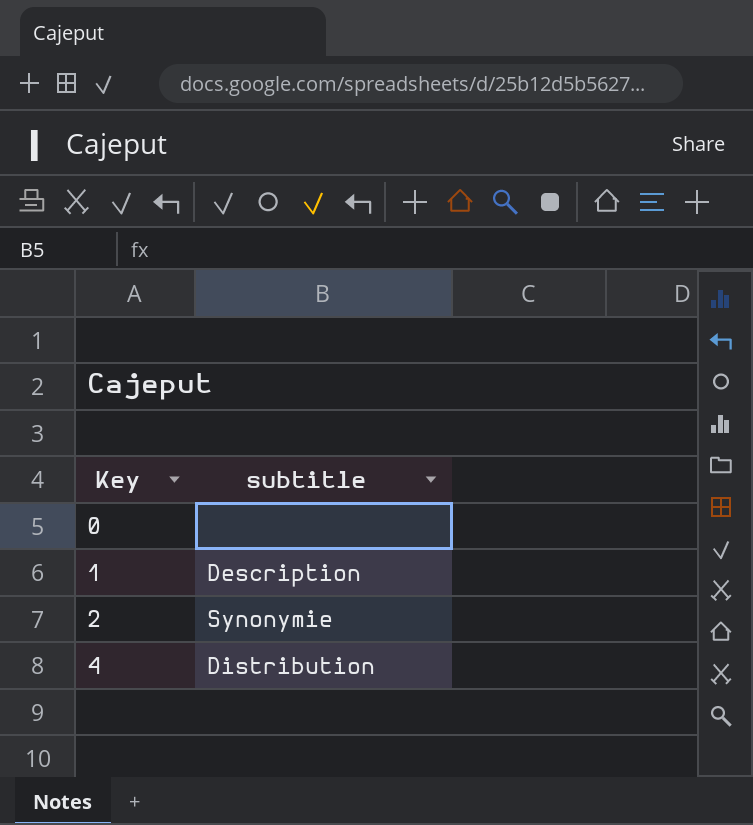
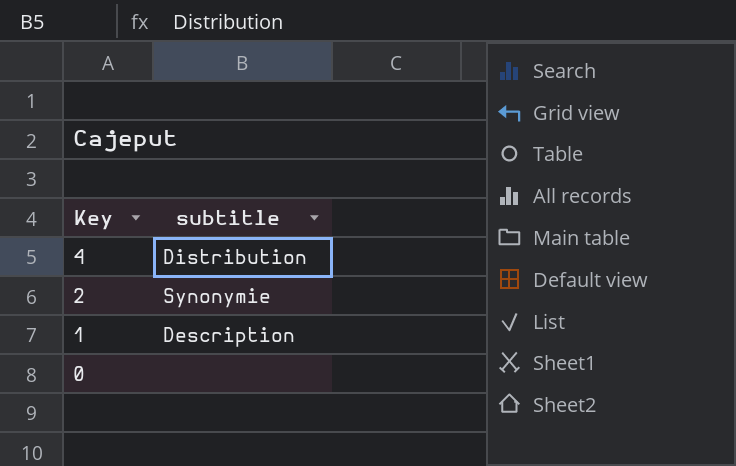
row order: Key ascending -> Key descending

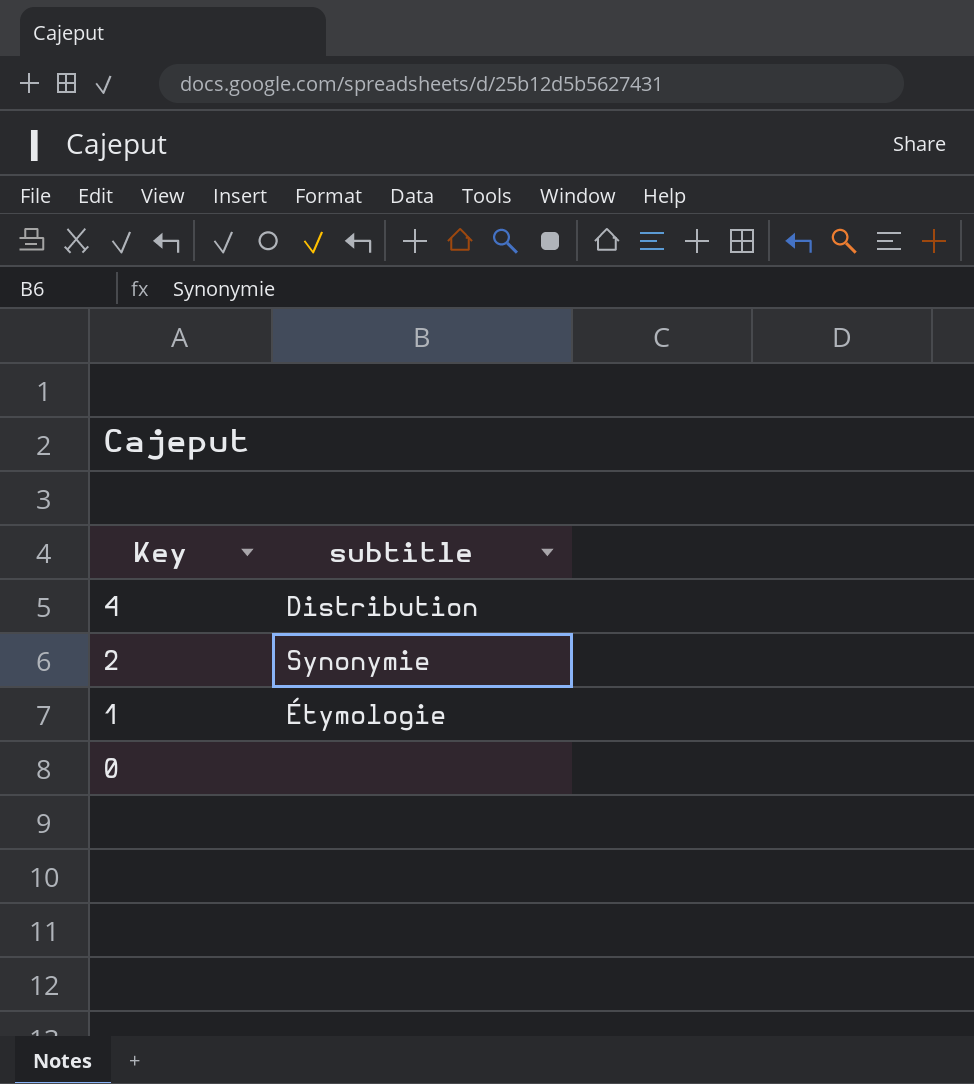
1 | subtitle: Description -> Étymologie

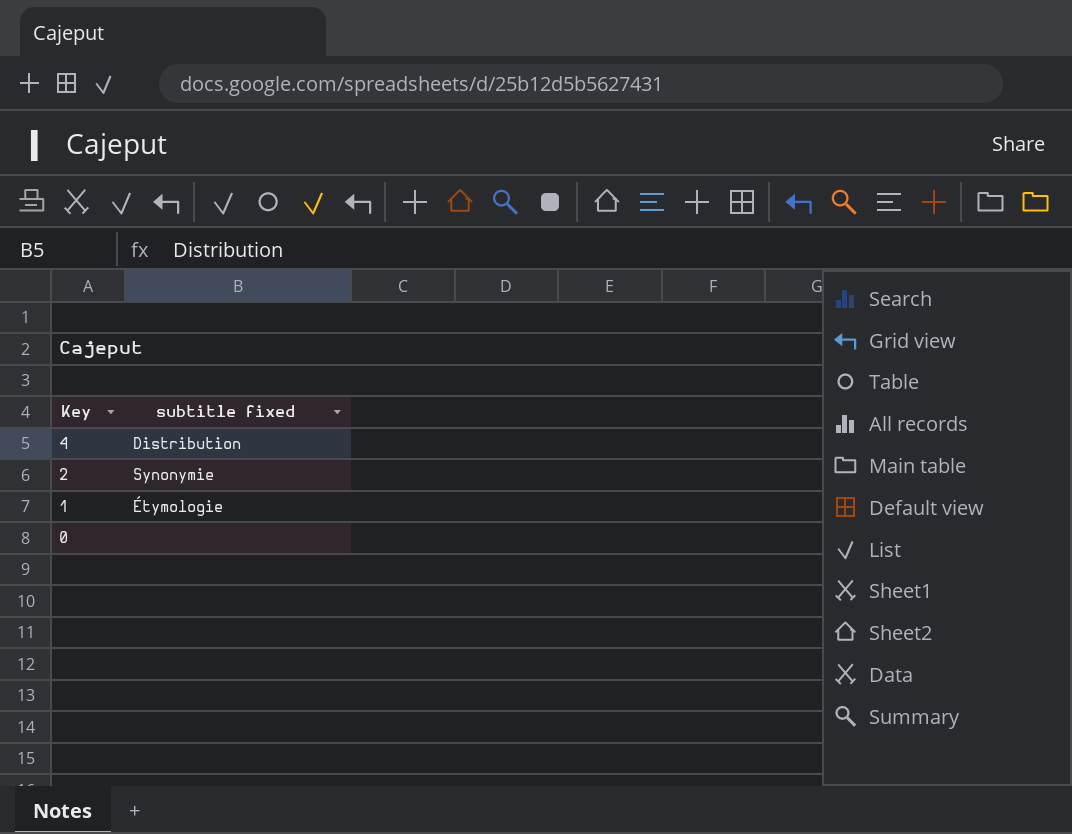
column name: subtitle -> subtitle fixed

